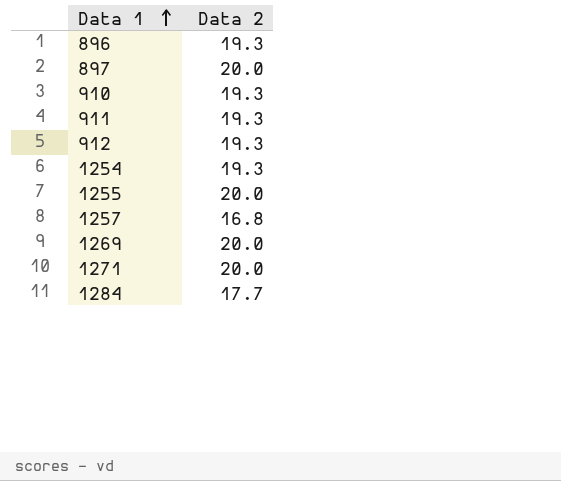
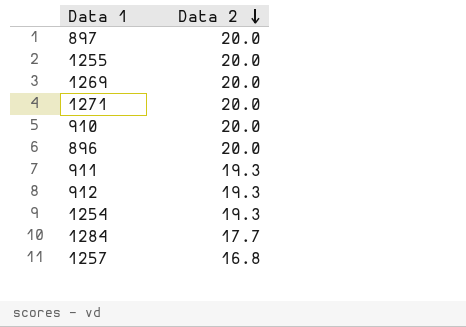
row order: Data 1 ascending -> Data 2 descending
910 | Data 2: 19.3 -> 20.0
896 | Data 2: 19.3 -> 20.0

